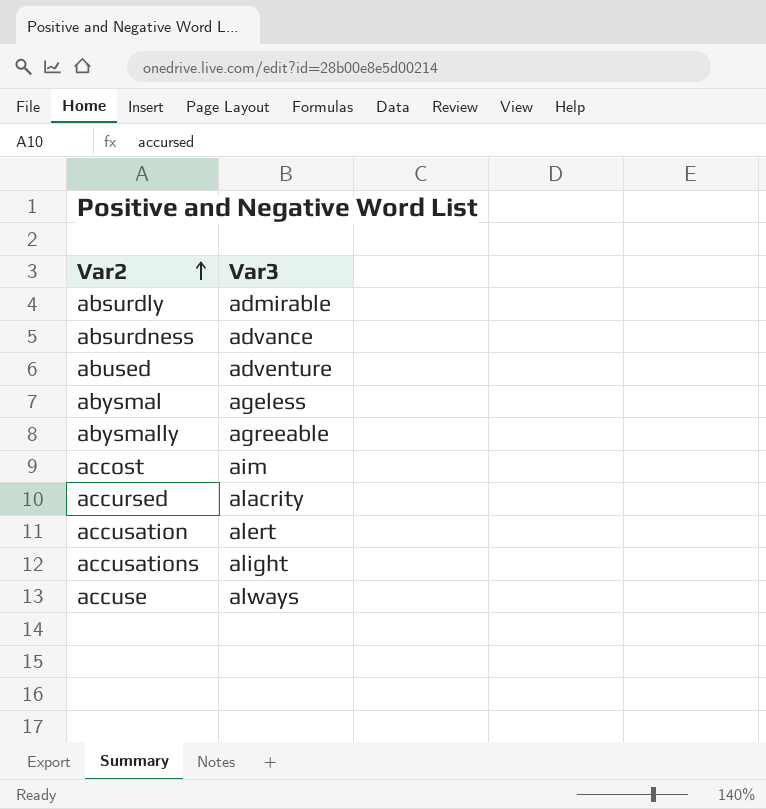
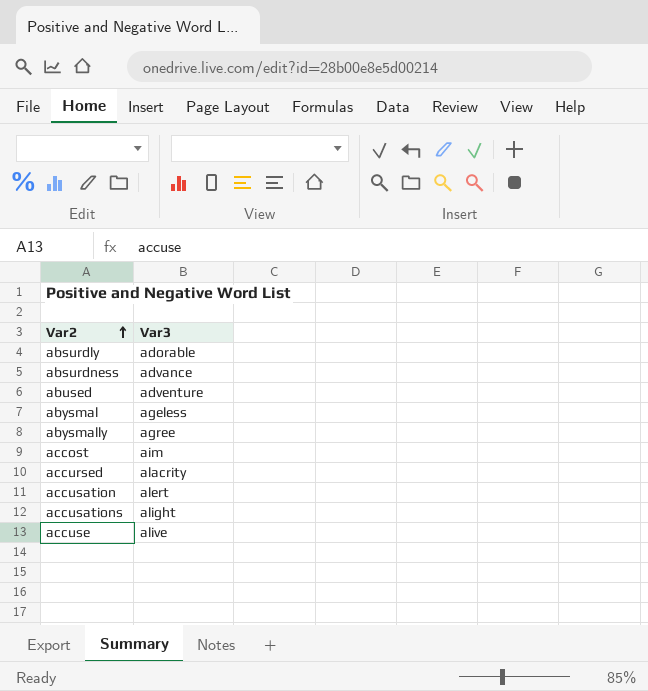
absurdly | Var3: admirable -> adorable
abysmally | Var3: agreeable -> agree
accuse | Var3: always -> alive

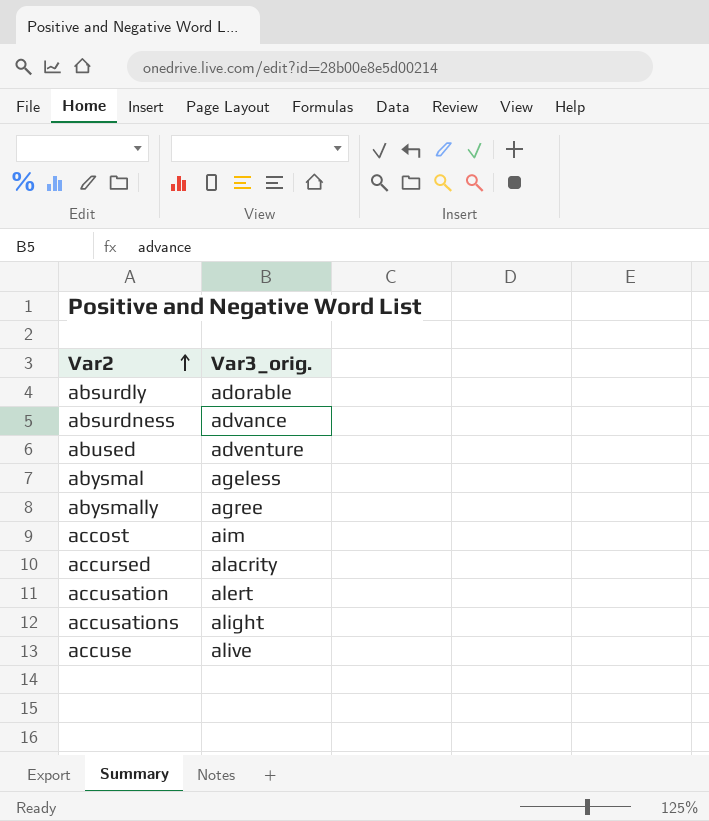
column name: Var3 -> Var3_orig.

